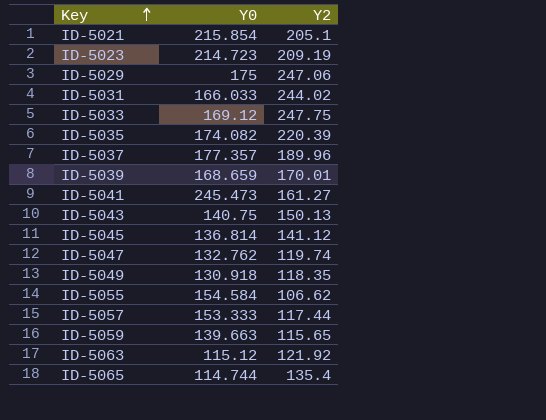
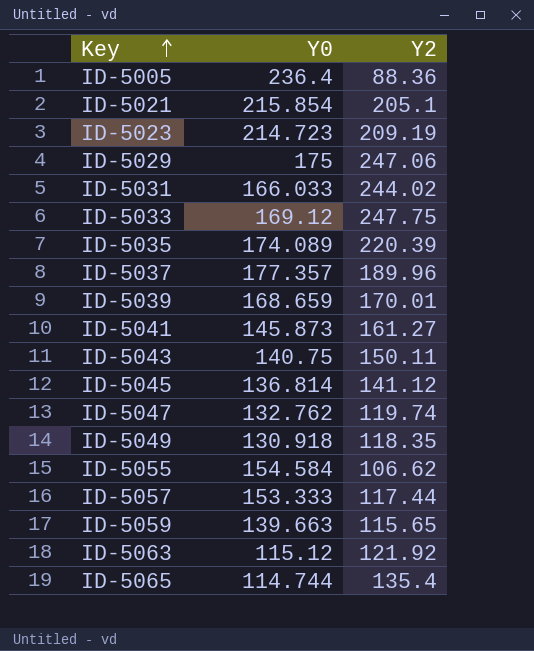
row ID-5005: none -> 236.4 | 88.36
ID-5035 | Y0: 174.082 -> 174.089
ID-5041 | Y0: 245.473 -> 145.873
ID-5043 | Y2: 150.13 -> 150.11

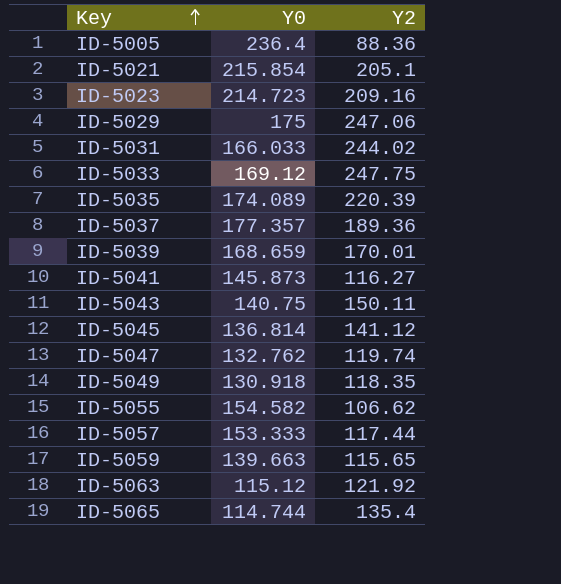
ID-5023 | Y2: 209.19 -> 209.16
ID-5037 | Y2: 189.96 -> 189.36
ID-5041 | Y2: 161.27 -> 116.27
ID-5055 | Y0: 154.584 -> 154.582

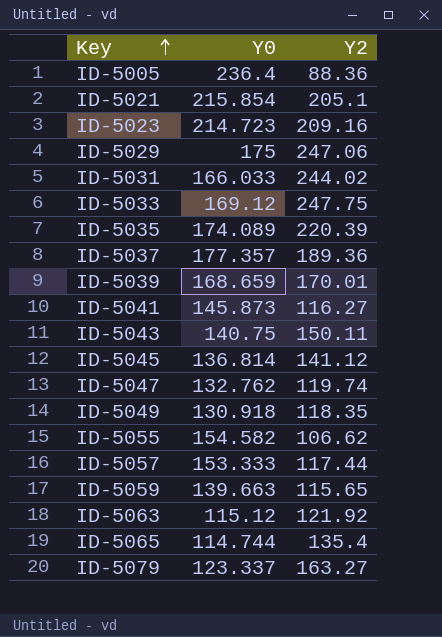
row ID-5079: none -> 123.337 | 163.27

